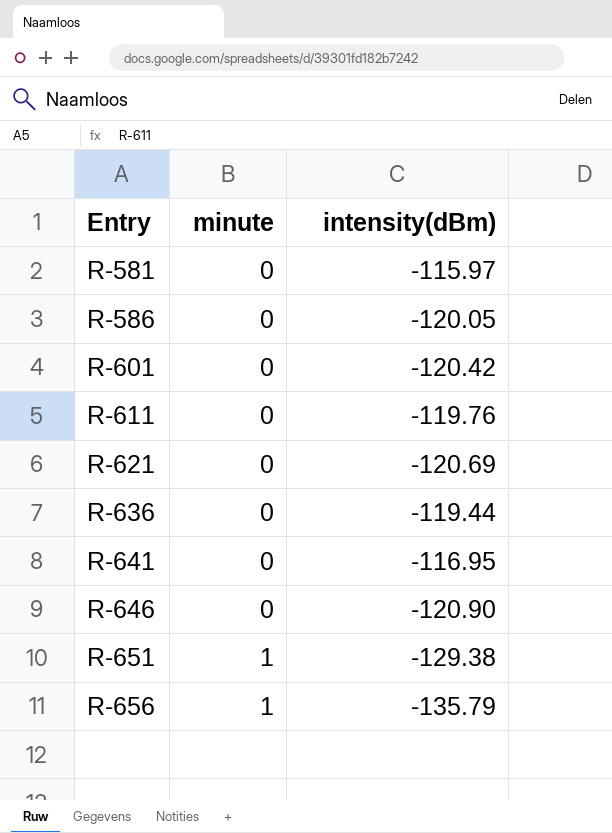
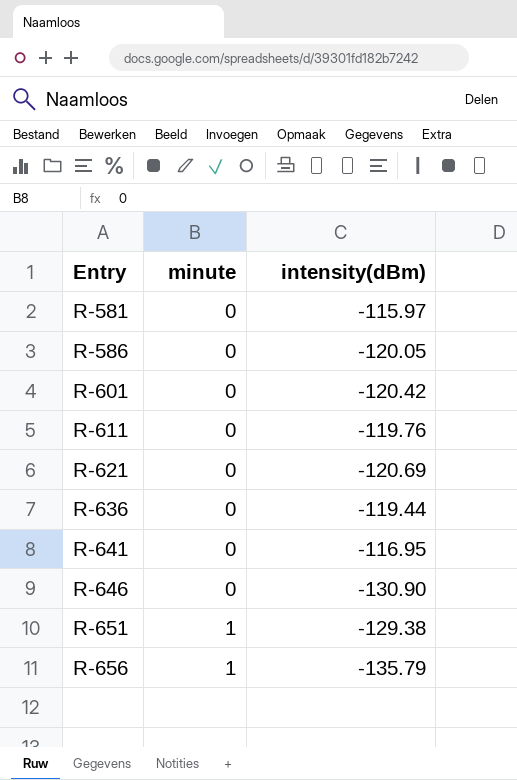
R-646 | intensity(dBm): -120.90 -> -130.90

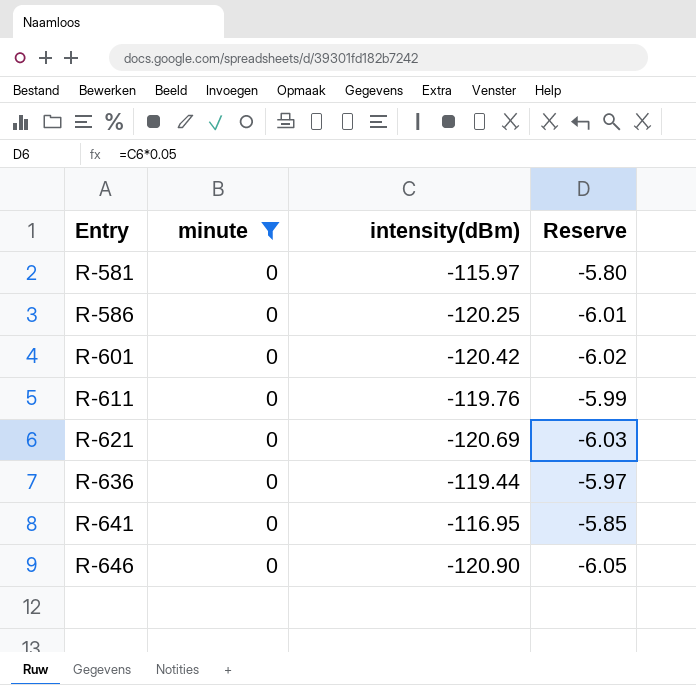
filter: none -> minute = 0
column Reserve | formula: none -> [intensity(dBm)] * 0.05
R-586 | intensity(dBm): -120.05 -> -120.25
R-646 | intensity(dBm): -130.90 -> -120.90

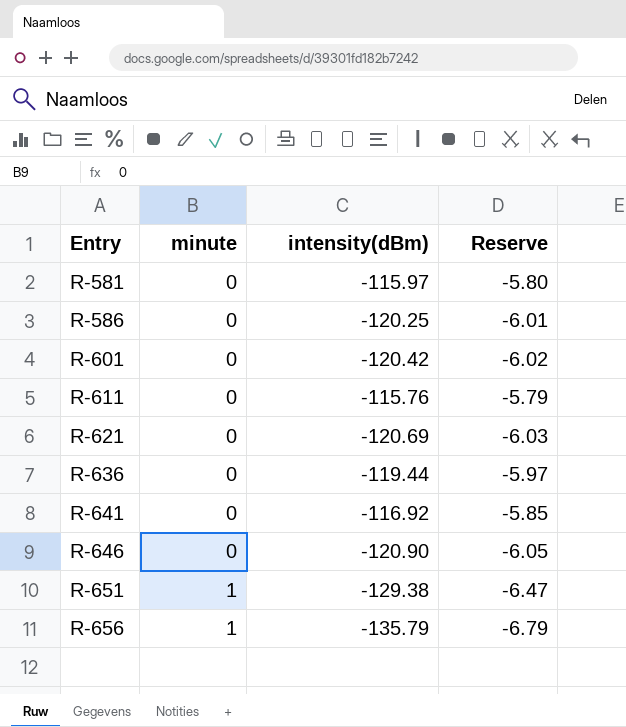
filter: minute = 0 -> none
R-611 | intensity(dBm): -119.76 -> -115.76
R-611 | Reserve: -5.99 -> -5.79
R-641 | intensity(dBm): -116.95 -> -116.92

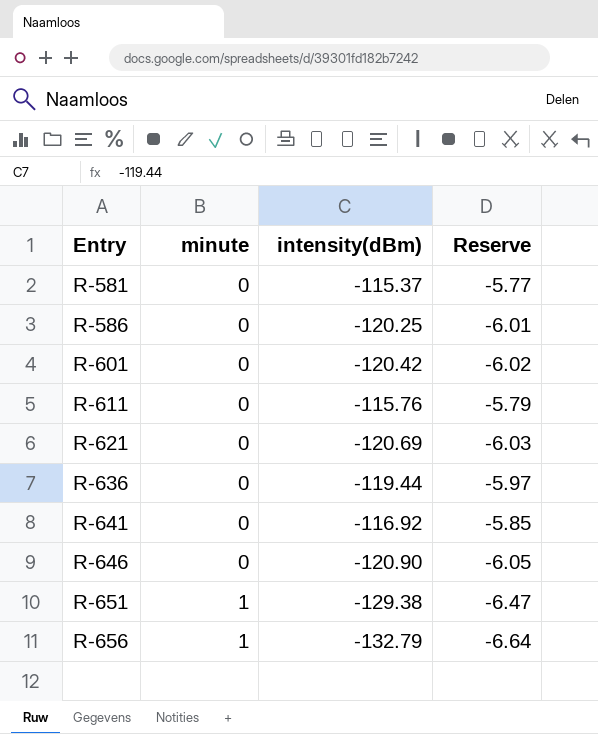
R-581 | intensity(dBm): -115.97 -> -115.37
R-581 | Reserve: -5.80 -> -5.77
R-656 | intensity(dBm): -135.79 -> -132.79
R-656 | Reserve: -6.79 -> -6.64

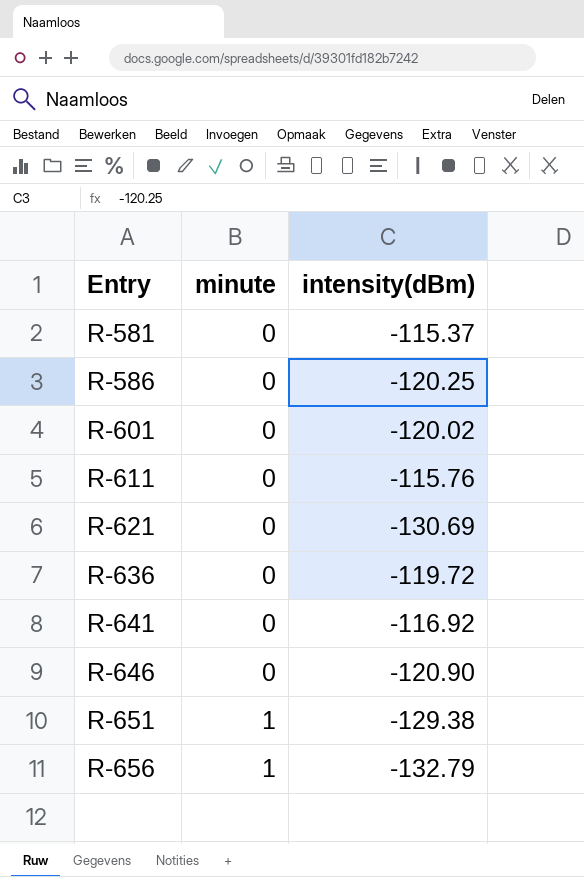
column Reserve | formula: [intensity(dBm)] * 0.05 -> none
R-601 | intensity(dBm): -120.42 -> -120.02
R-621 | intensity(dBm): -120.69 -> -130.69
R-636 | intensity(dBm): -119.44 -> -119.72

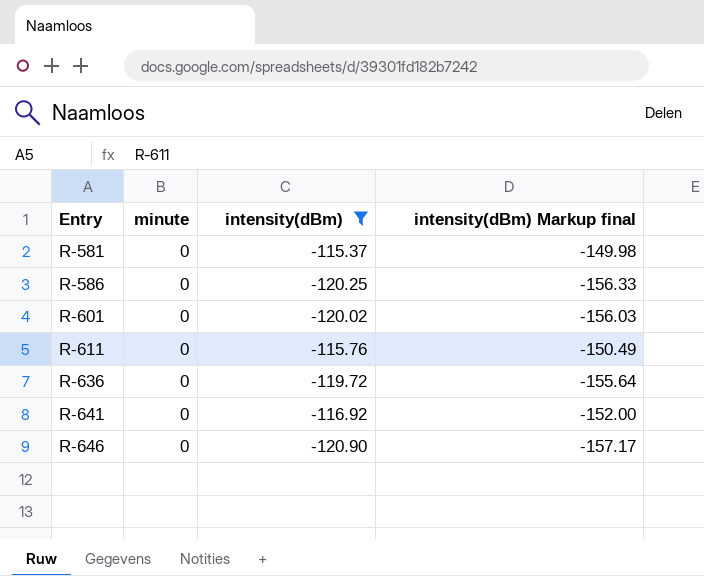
filter: none -> intensity(dBm) >= -120.90
column intensity(dBm) Markup final | formula: none -> [intensity(dBm)] * 1.3

